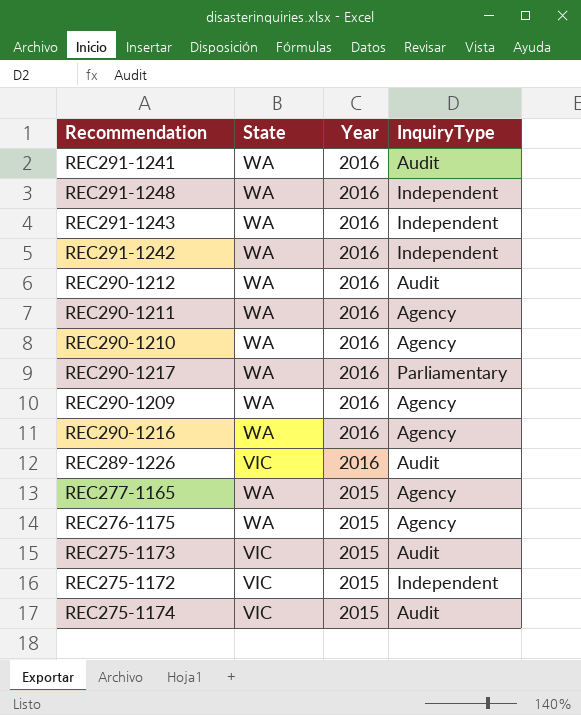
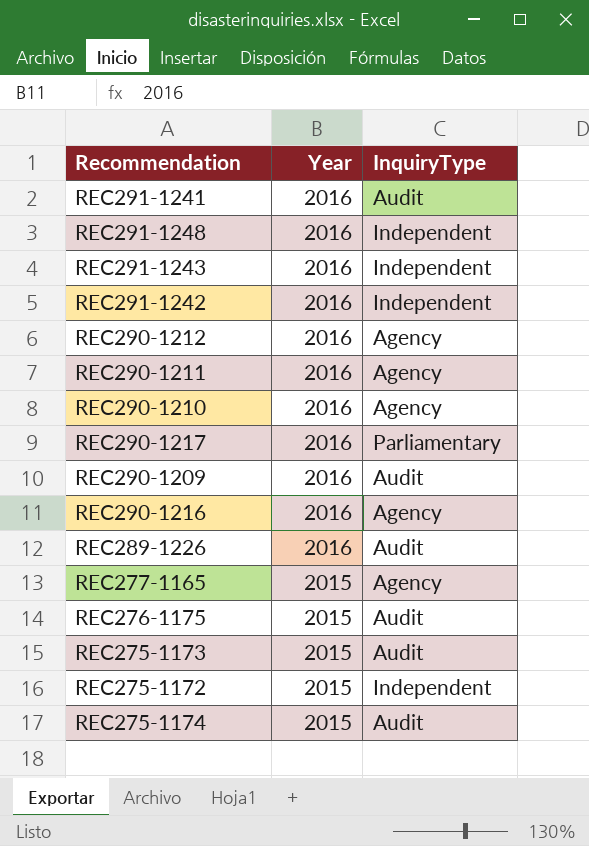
column State | position: 2 -> none
REC290-1212 | InquiryType: Audit -> Agency
REC290-1209 | InquiryType: Agency -> Audit
REC276-1175 | InquiryType: Agency -> Audit

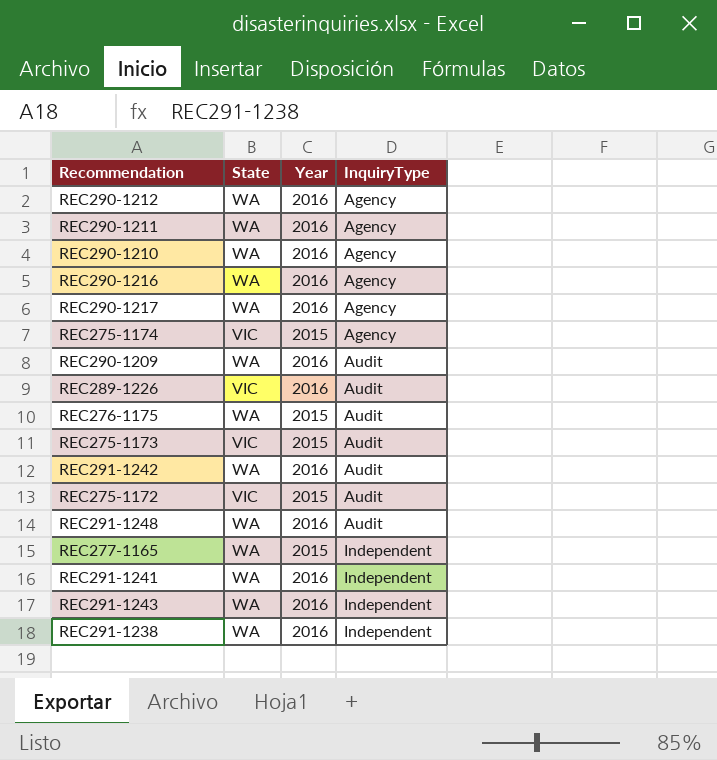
row order: Year descending -> InquiryType ascending
column State | position: none -> 2
REC290-1217 | InquiryType: Parliamentary -> Agency
REC275-1174 | InquiryType: Audit -> Agency
REC291-1242 | InquiryType: Independent -> Audit
REC275-1172 | InquiryType: Independent -> Audit
REC291-1248 | InquiryType: Independent -> Audit
REC277-1165 | InquiryType: Agency -> Independent
REC291-1241 | InquiryType: Audit -> Independent
row REC291-1238: none -> WA | 2016 | Independent

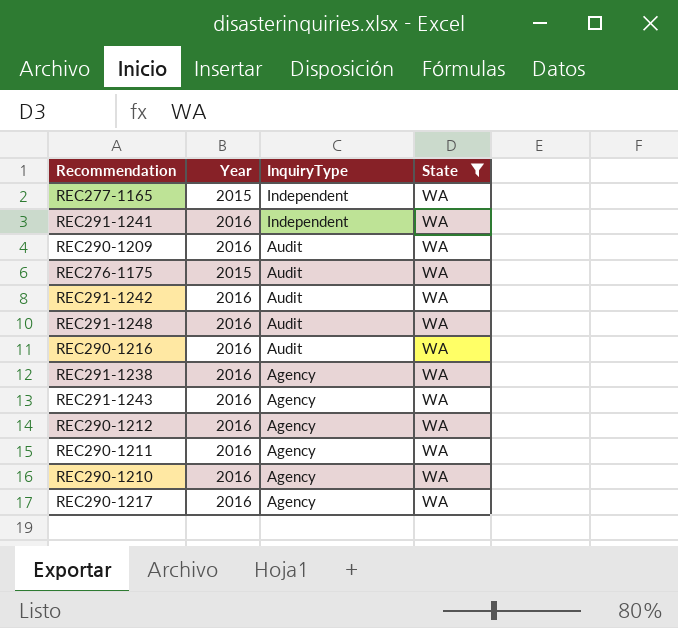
filter: none -> State = WA
row order: InquiryType ascending -> InquiryType descending
column State | position: 2 -> 4
REC290-1216 | InquiryType: Agency -> Audit
REC291-1238 | InquiryType: Independent -> Agency
REC291-1243 | InquiryType: Independent -> Agency

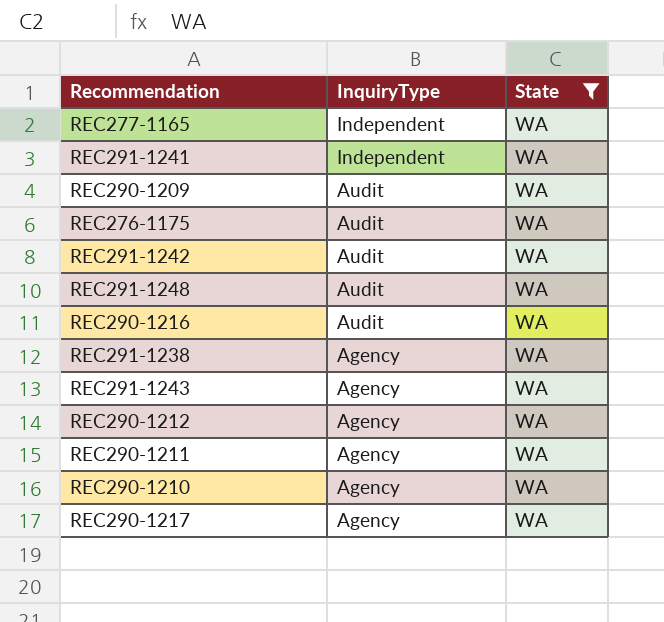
column Year | position: 2 -> none

